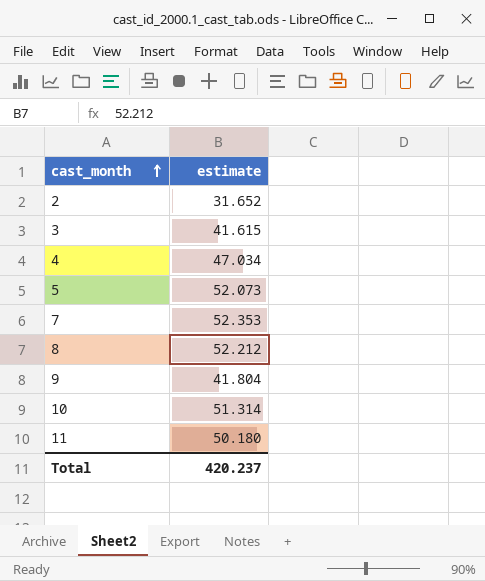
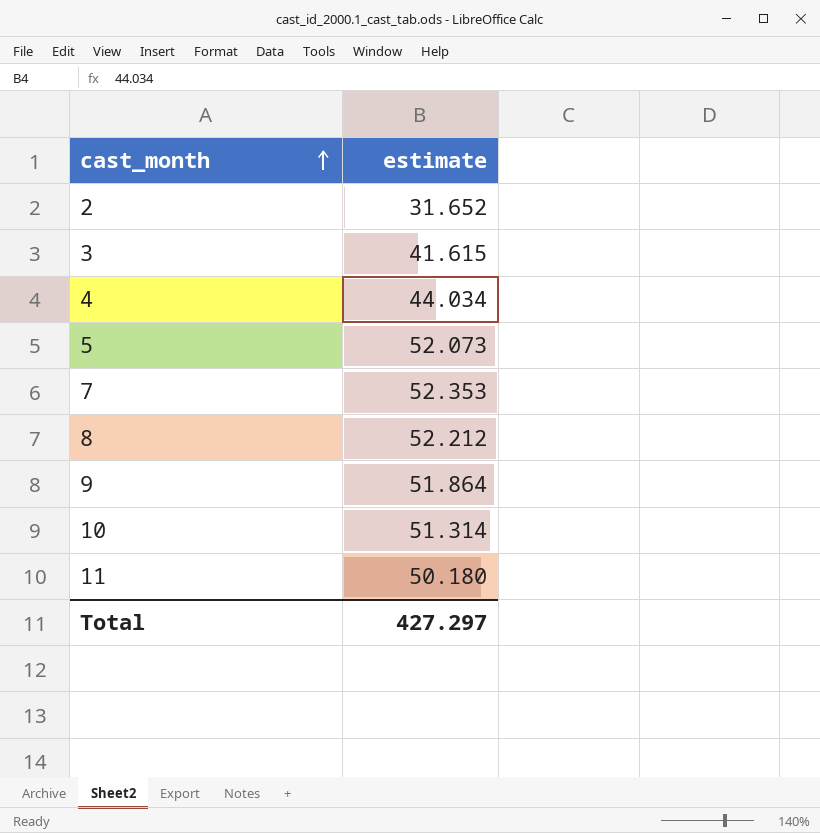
4 | estimate: 47.034 -> 44.034
9 | estimate: 41.804 -> 51.864
Total | estimate: 420.237 -> 427.297

